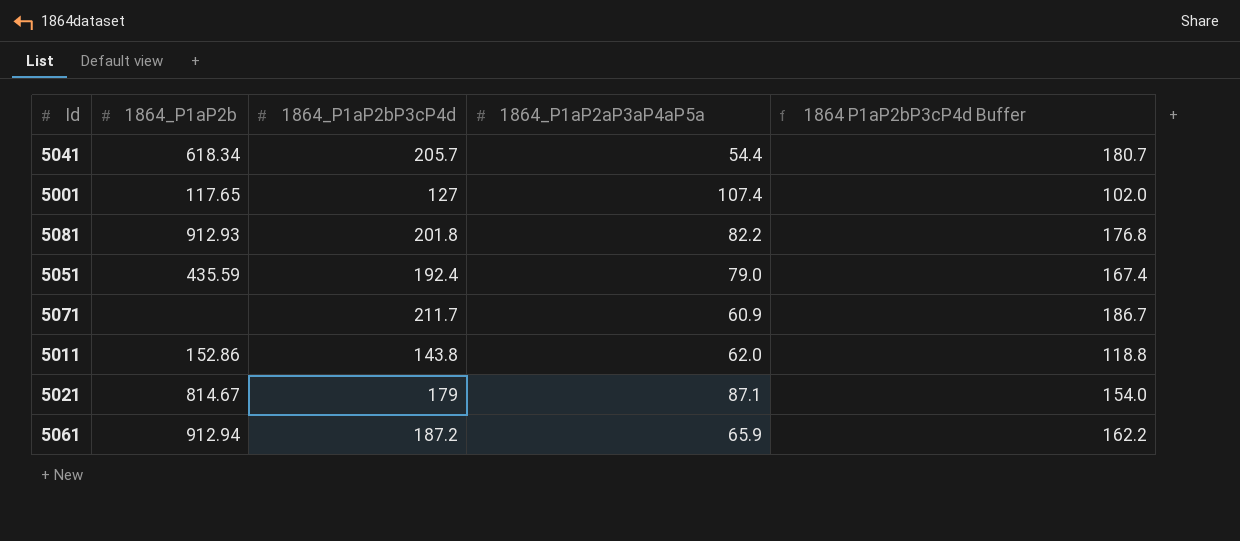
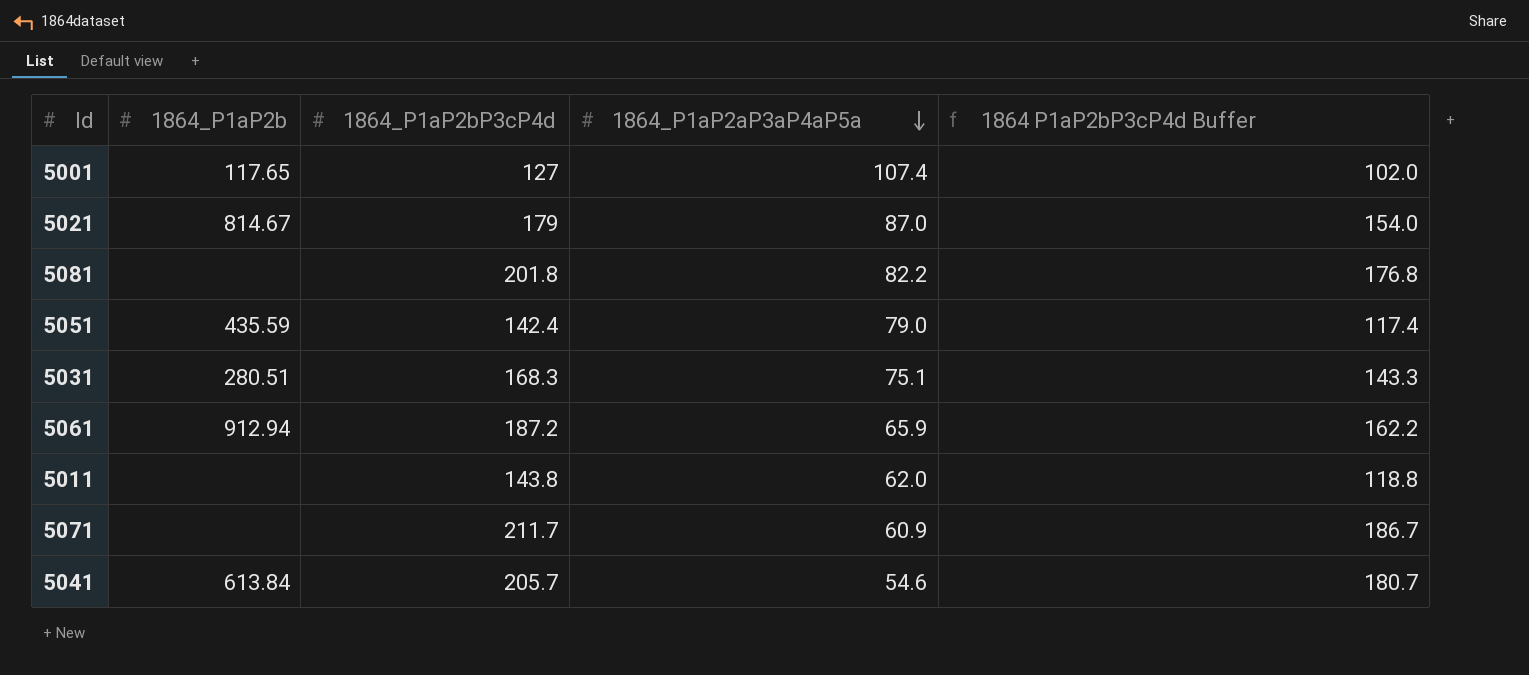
row order: none -> 1864_P1aP2aP3aP4aP5a descending
5021 | 1864_P1aP2aP3aP4aP5a: 87.1 -> 87.0
5081 | 1864_P1aP2b: 912.93 -> none
5051 | 1864_P1aP2bP3cP4d: 192.4 -> 142.4
5051 | 1864 P1aP2bP3cP4d Buffer: 167.4 -> 117.4
row 5031: none -> 280.51 | 168.3 | 75.1 | 143.3
5011 | 1864_P1aP2b: 152.86 -> none
5041 | 1864_P1aP2b: 618.34 -> 613.84
5041 | 1864_P1aP2aP3aP4aP5a: 54.4 -> 54.6

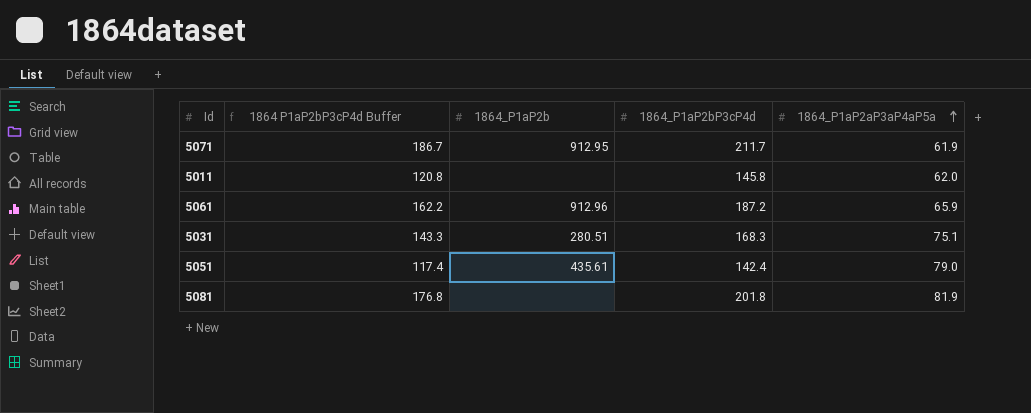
row order: 1864_P1aP2aP3aP4aP5a descending -> 1864_P1aP2aP3aP4aP5a ascending
column 1864 P1aP2bP3cP4d Buffer | position: 5 -> 2
row 5001: 117.65 | 127 | 107.4 | 102.0 -> none
row 5021: 814.67 | 179 | 87.0 | 154.0 -> none
row 5041: 613.84 | 205.7 | 54.6 | 180.7 -> none
5071 | 1864_P1aP2b: none -> 912.95
5071 | 1864_P1aP2aP3aP4aP5a: 60.9 -> 61.9
5011 | 1864 P1aP2bP3cP4d Buffer: 118.8 -> 120.8
5011 | 1864_P1aP2bP3cP4d: 143.8 -> 145.8
5061 | 1864_P1aP2b: 912.94 -> 912.96
5051 | 1864_P1aP2b: 435.59 -> 435.61
5081 | 1864_P1aP2aP3aP4aP5a: 82.2 -> 81.9

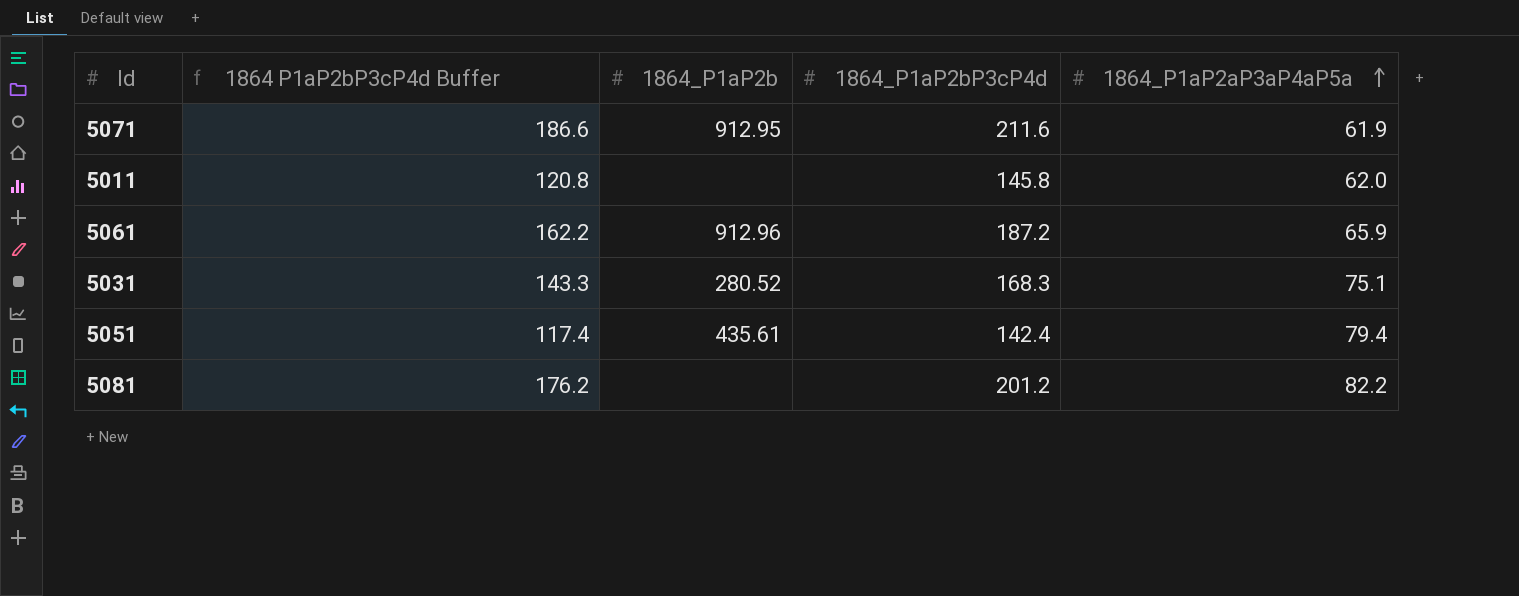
5071 | 1864 P1aP2bP3cP4d Buffer: 186.7 -> 186.6
5071 | 1864_P1aP2bP3cP4d: 211.7 -> 211.6
5031 | 1864_P1aP2b: 280.51 -> 280.52
5051 | 1864_P1aP2aP3aP4aP5a: 79.0 -> 79.4
5081 | 1864 P1aP2bP3cP4d Buffer: 176.8 -> 176.2
5081 | 1864_P1aP2bP3cP4d: 201.8 -> 201.2
5081 | 1864_P1aP2aP3aP4aP5a: 81.9 -> 82.2

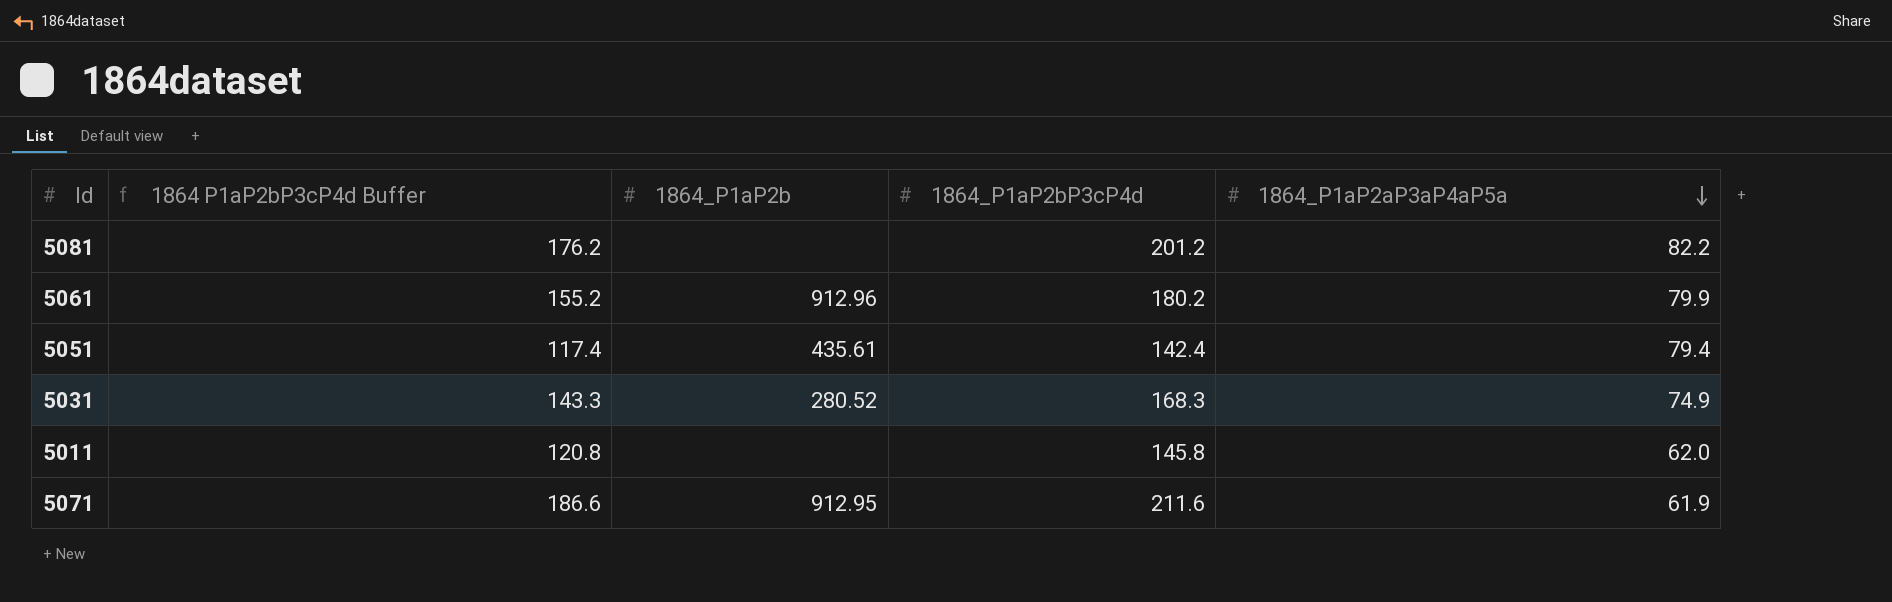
row order: 1864_P1aP2aP3aP4aP5a ascending -> 1864_P1aP2aP3aP4aP5a descending
5061 | 1864 P1aP2bP3cP4d Buffer: 162.2 -> 155.2
5061 | 1864_P1aP2bP3cP4d: 187.2 -> 180.2
5061 | 1864_P1aP2aP3aP4aP5a: 65.9 -> 79.9
5031 | 1864_P1aP2aP3aP4aP5a: 75.1 -> 74.9

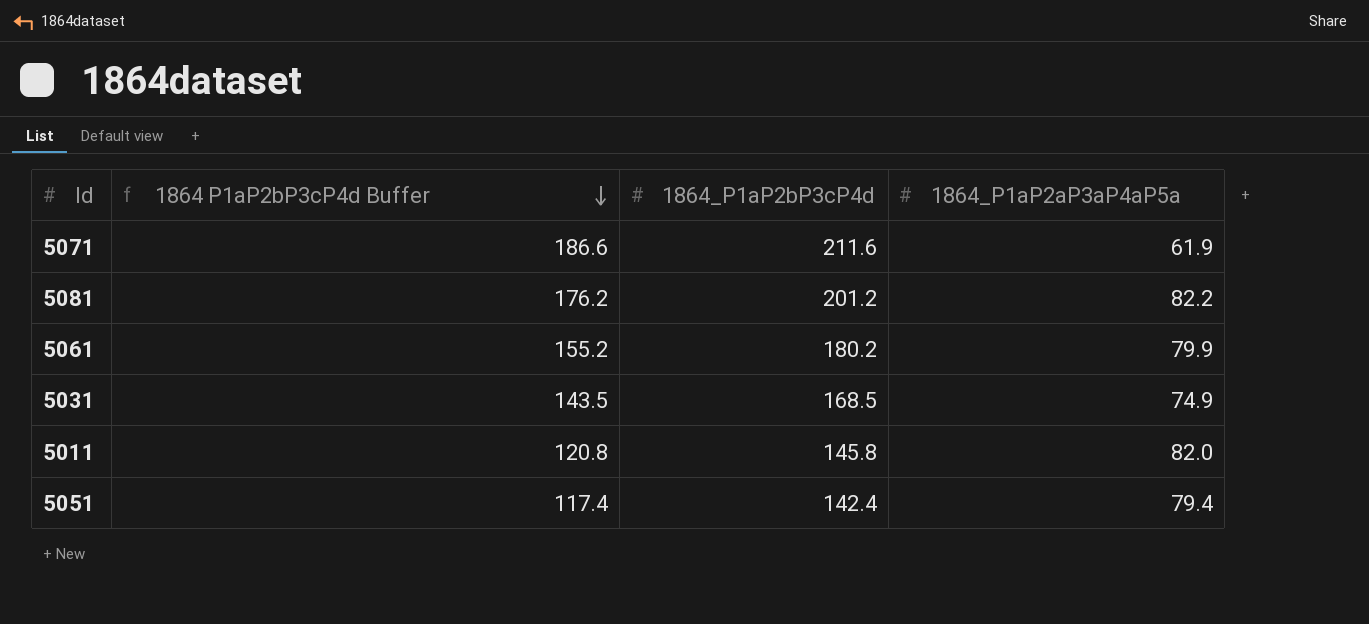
row order: 1864_P1aP2aP3aP4aP5a descending -> 1864 P1aP2bP3cP4d Buffer descending
column 1864_P1aP2b | position: 3 -> none
5031 | 1864 P1aP2bP3cP4d Buffer: 143.3 -> 143.5
5031 | 1864_P1aP2bP3cP4d: 168.3 -> 168.5
5011 | 1864_P1aP2aP3aP4aP5a: 62.0 -> 82.0

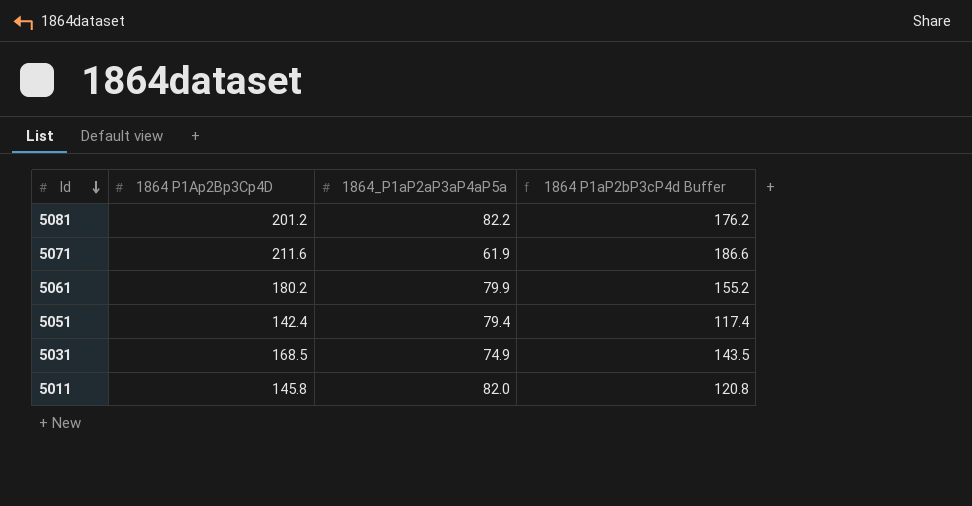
row order: 1864 P1aP2bP3cP4d Buffer descending -> Id descending
column name: 1864_P1aP2bP3cP4d -> 1864 P1Ap2Bp3Cp4D
column 1864 P1aP2bP3cP4d Buffer | position: 2 -> 4

